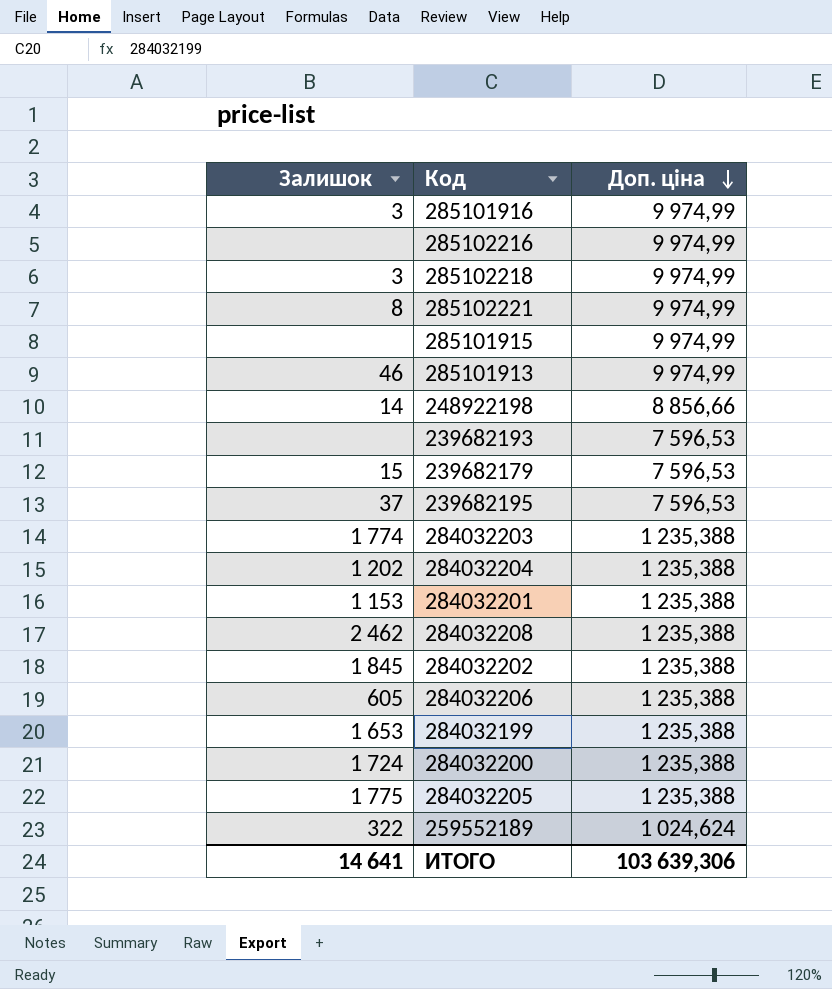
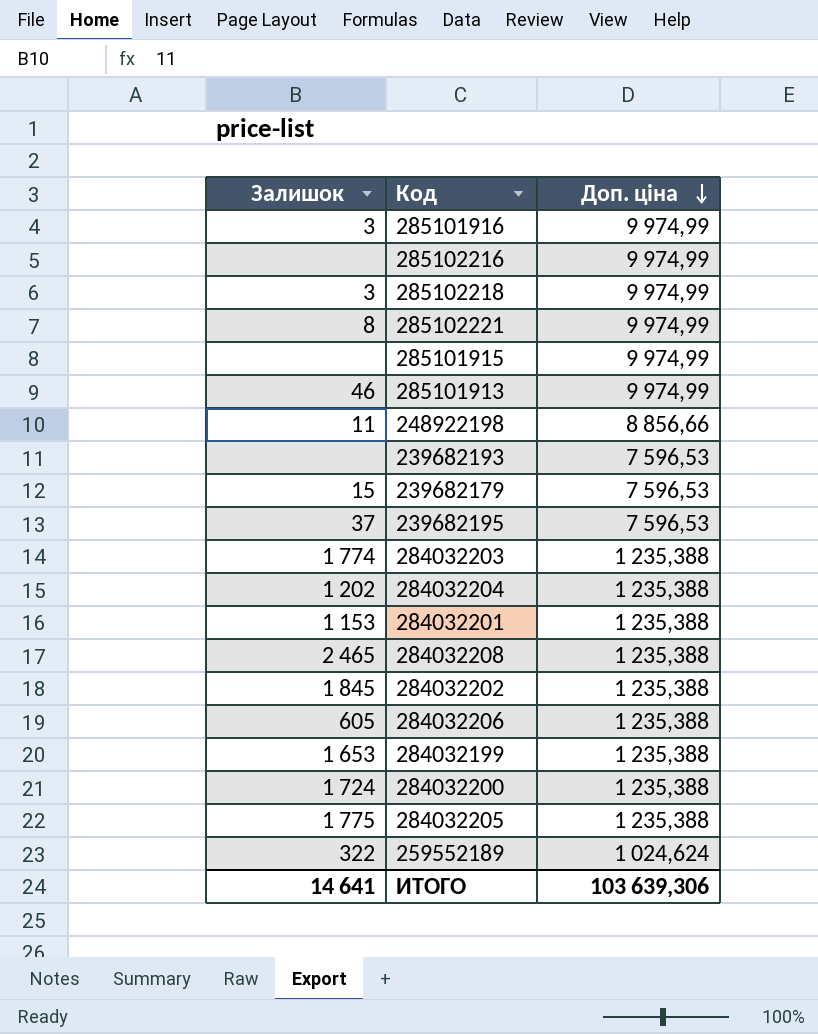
248922198 | Залишок: 14 -> 11
284032208 | Залишок: 2 462 -> 2 465

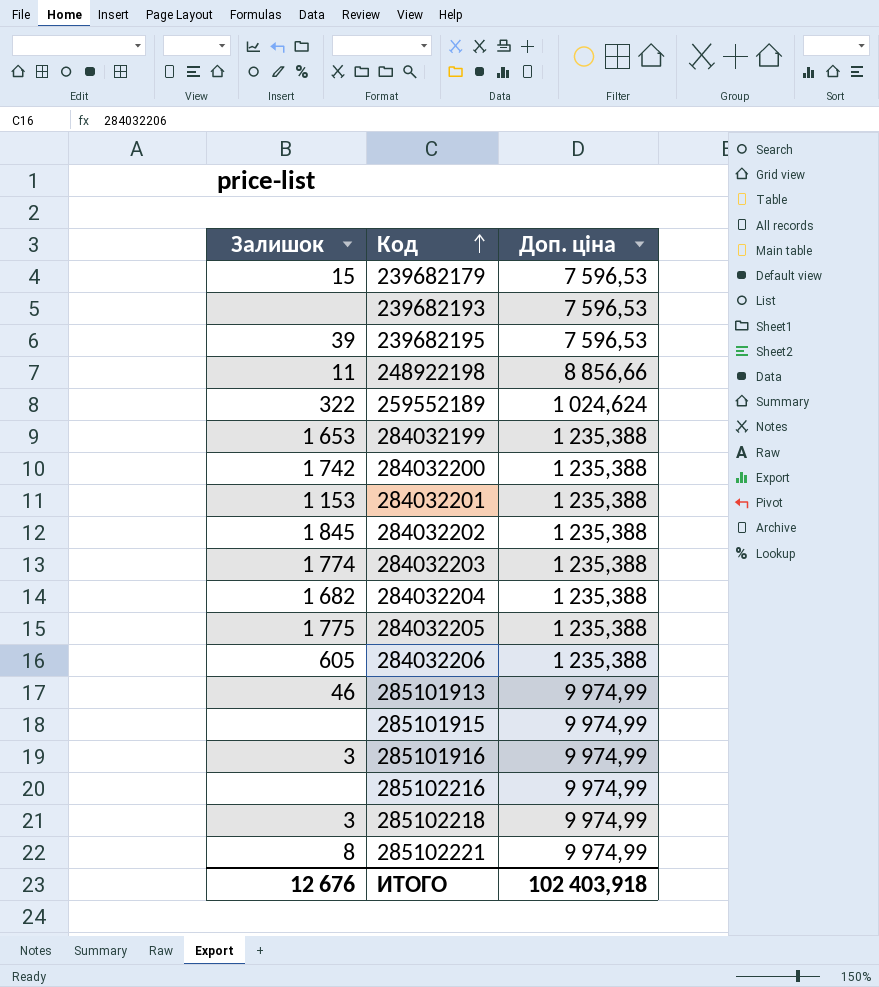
row order: Доп. ціна descending -> Код ascending
row 284032208: 2 465 | 1 235,388 -> none
239682195 | Залишок: 37 -> 39
284032200 | Залишок: 1 724 -> 1 742
284032204 | Залишок: 1 202 -> 1 682
ИТОГО | Залишок: 14 641 -> 12 676
ИТОГО | Доп. ціна: 103 639,306 -> 102 403,918

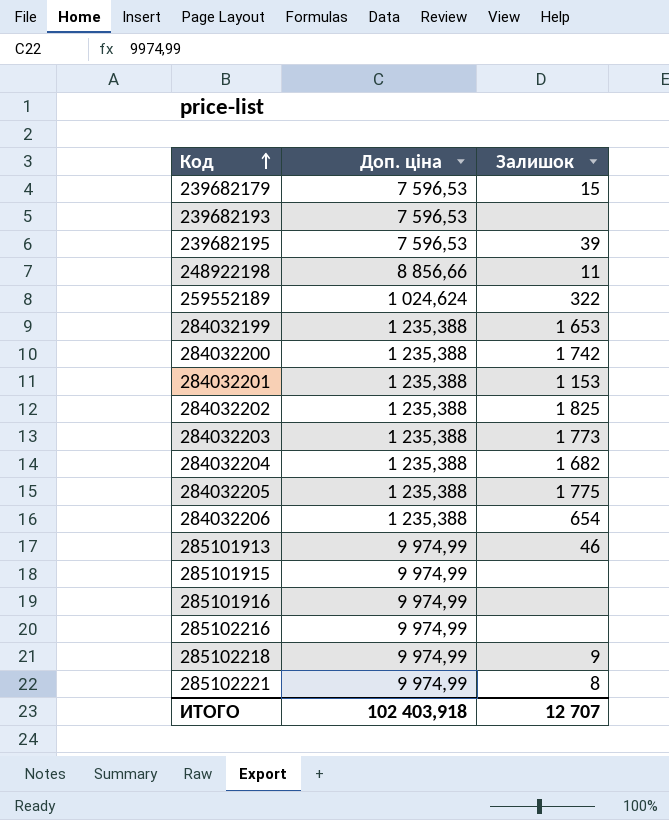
column Залишок | position: 1 -> 3
284032202 | Залишок: 1 845 -> 1 825
284032203 | Залишок: 1 774 -> 1 773
284032206 | Залишок: 605 -> 654
285101916 | Залишок: 3 -> none
285102218 | Залишок: 3 -> 9
ИТОГО | Залишок: 12 676 -> 12 707

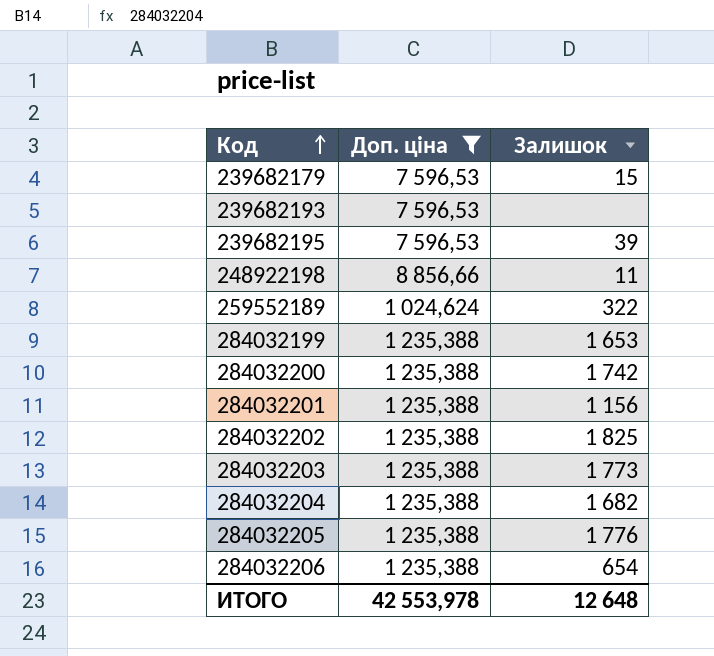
filter: none -> Доп. ціна != 9 974,99
284032201 | Залишок: 1 153 -> 1 156
284032205 | Залишок: 1 775 -> 1 776
ИТОГО | Доп. ціна: 102 403,918 -> 42 553,978
ИТОГО | Залишок: 12 707 -> 12 648

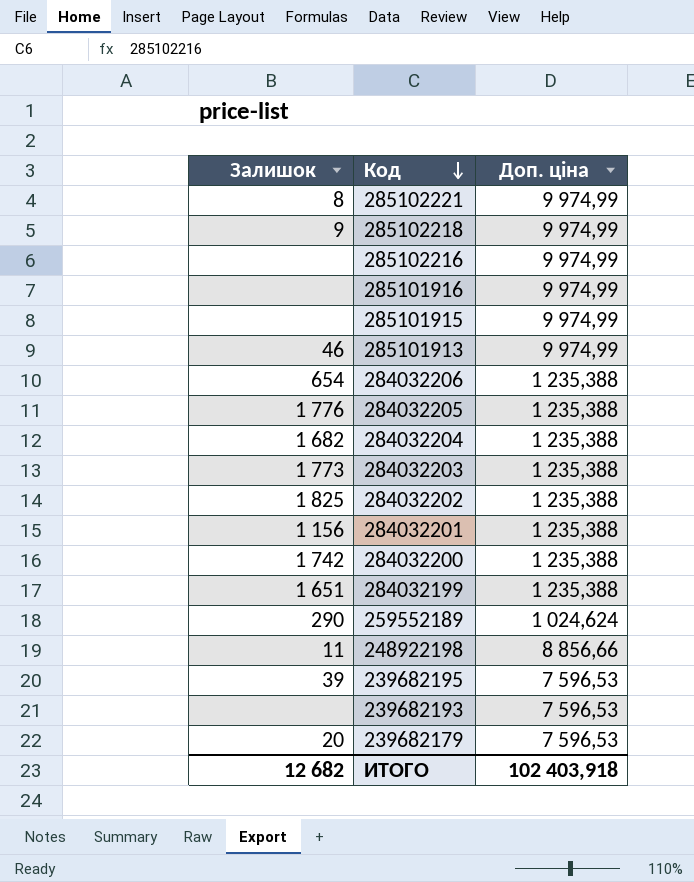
filter: Доп. ціна != 9 974,99 -> none
row order: Код ascending -> Код descending
column Залишок | position: 3 -> 1
284032199 | Залишок: 1 653 -> 1 651
259552189 | Залишок: 322 -> 290
239682179 | Залишок: 15 -> 20
ИТОГО | Залишок: 12 648 -> 12 682
ИТОГО | Доп. ціна: 42 553,978 -> 102 403,918

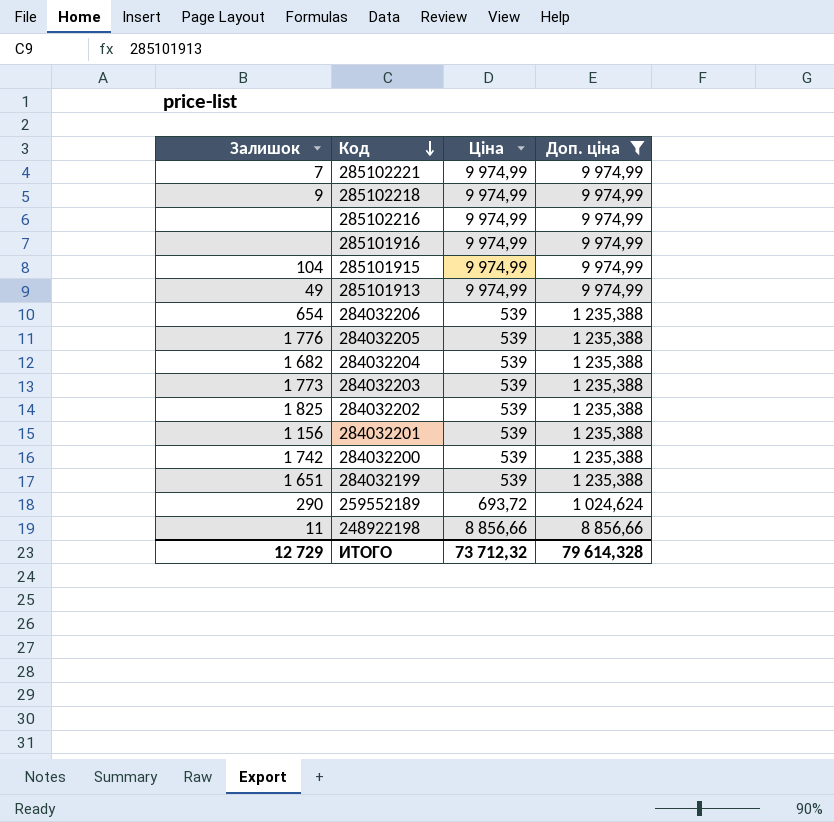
filter: none -> Доп. ціна != 7 596,53
column Ціна | position: none -> 3
285102221 | Залишок: 8 -> 7
285101915 | Залишок: none -> 104
285101913 | Залишок: 46 -> 49
ИТОГО | Залишок: 12 682 -> 12 729
ИТОГО | Доп. ціна: 102 403,918 -> 79 614,328

